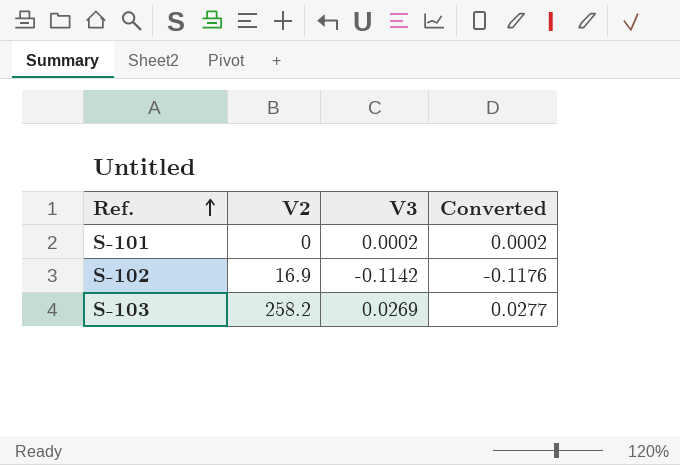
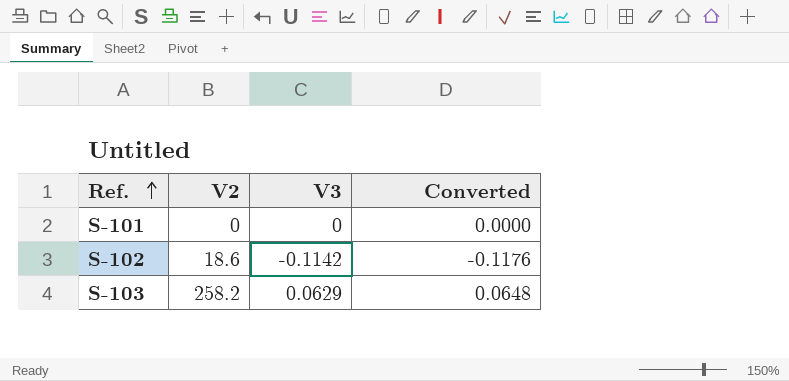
S-101 | V3: 0.0002 -> 0
S-101 | Converted: 0.0002 -> 0.0000
S-102 | V2: 16.9 -> 18.6
S-103 | V3: 0.0269 -> 0.0629
S-103 | Converted: 0.0277 -> 0.0648

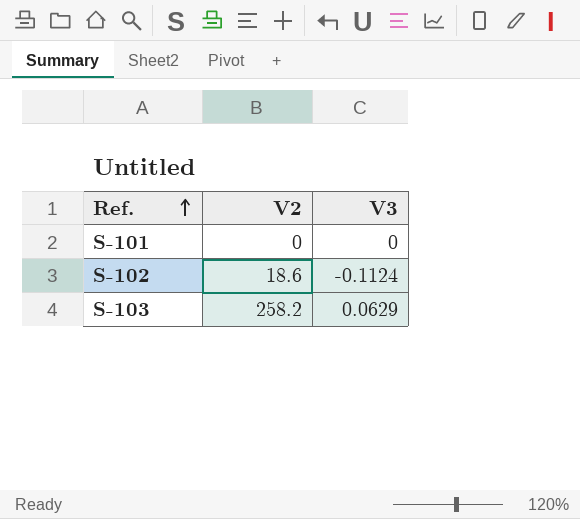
column Converted | formula: [V3] * 1.03 -> none
S-102 | V3: -0.1142 -> -0.1124

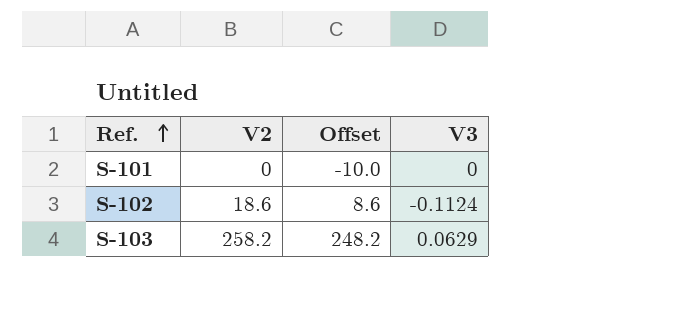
column Offset | formula: none -> [V2] - 10

